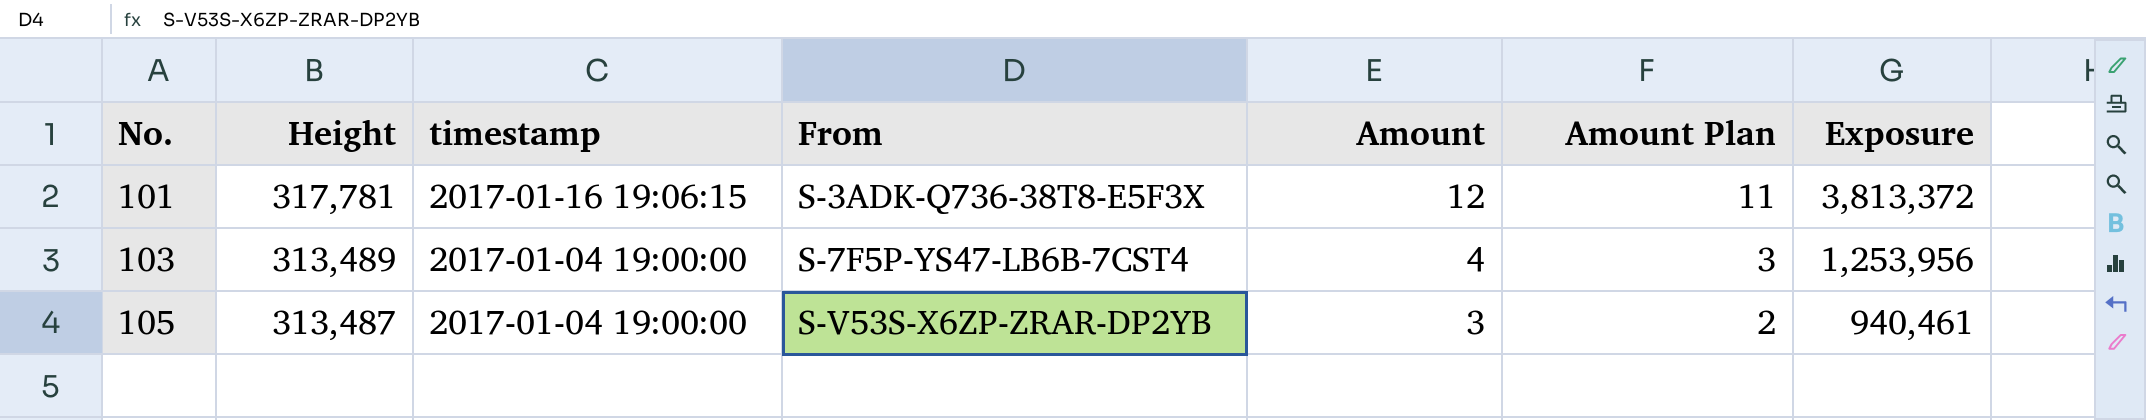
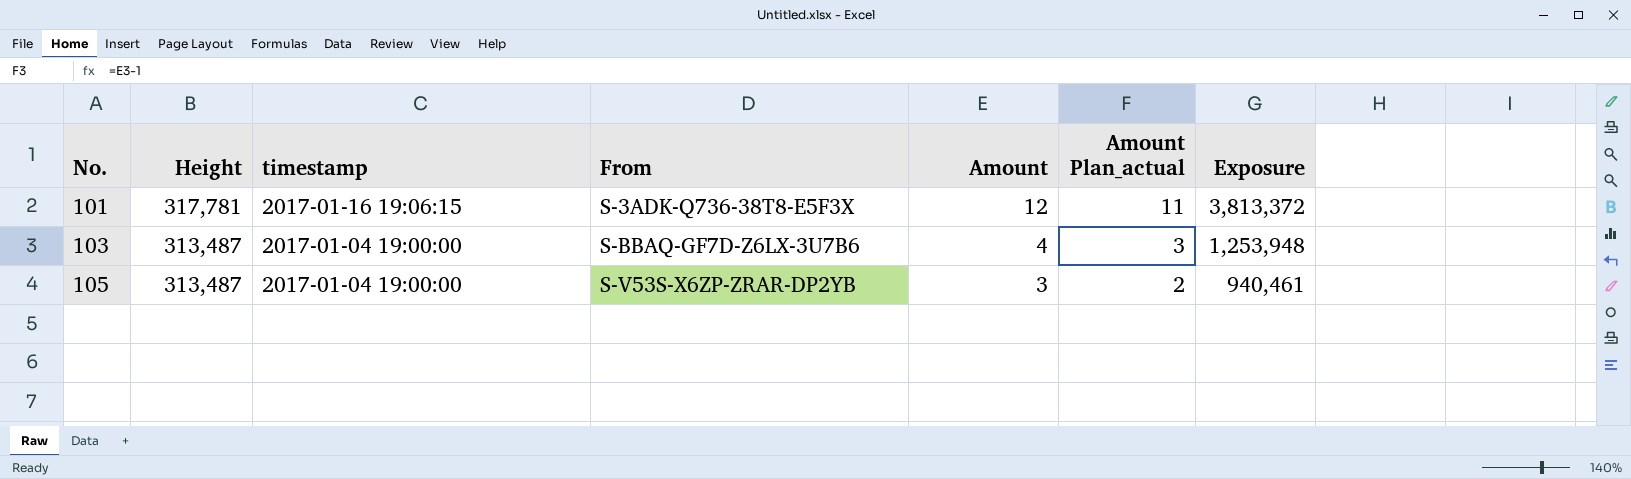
column name: Amount Plan -> Amount Plan_actual
103 | Height: 313,489 -> 313,487
103 | From: S-7F5P-YS47-LB6B-7CST4 -> S-BBAQ-GF7D-Z6LX-3U7B6
103 | Exposure: 1,253,956 -> 1,253,948

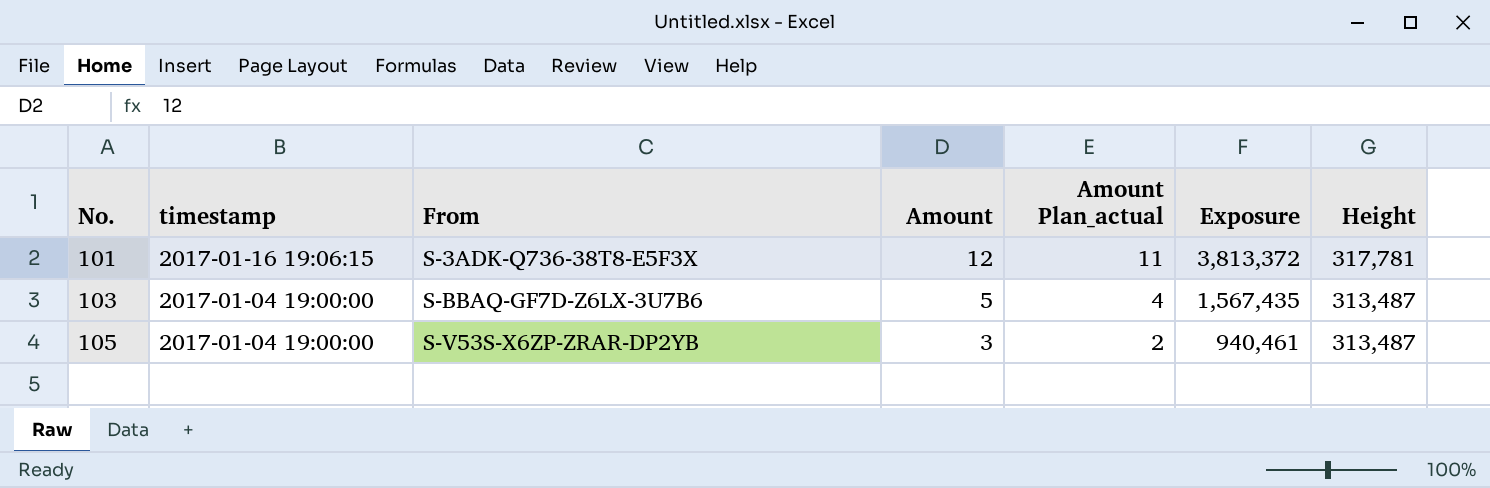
column Height | position: 2 -> 7
103 | Amount: 4 -> 5
103 | Amount Plan_actual: 3 -> 4
103 | Exposure: 1,253,948 -> 1,567,435

